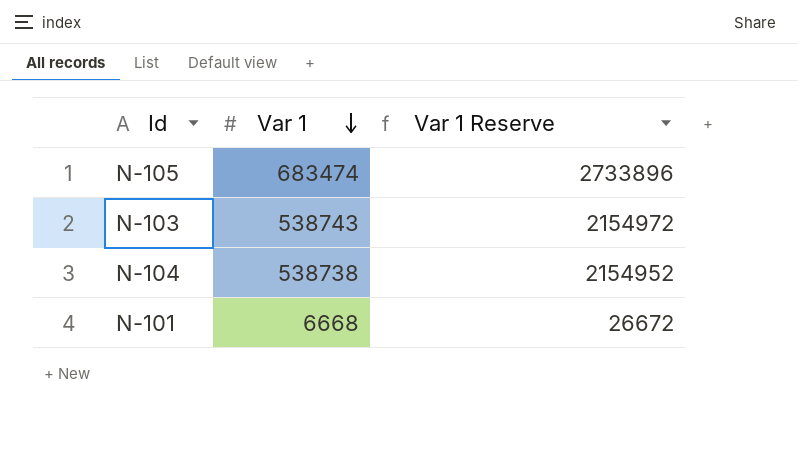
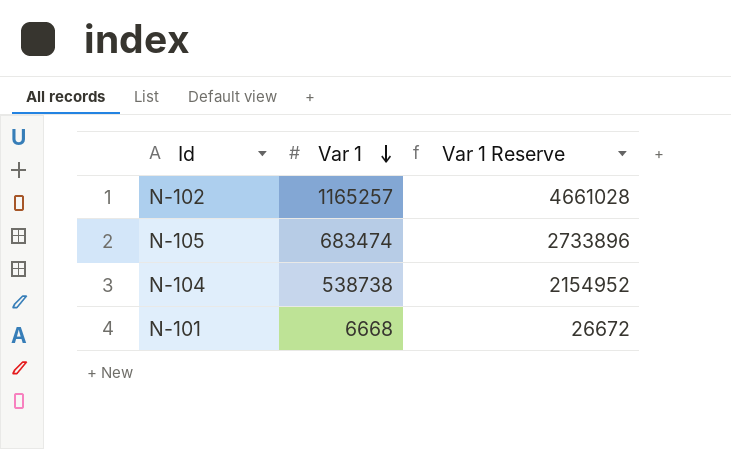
row N-103: 538743 | 2154972 -> none
row N-102: none -> 1165257 | 4661028

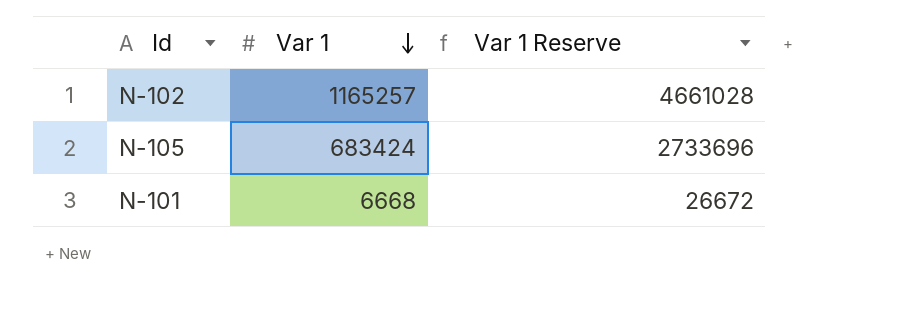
row N-104: 538738 | 2154952 -> none
N-105 | Var 1: 683474 -> 683424
N-105 | Var 1 Reserve: 2733896 -> 2733696

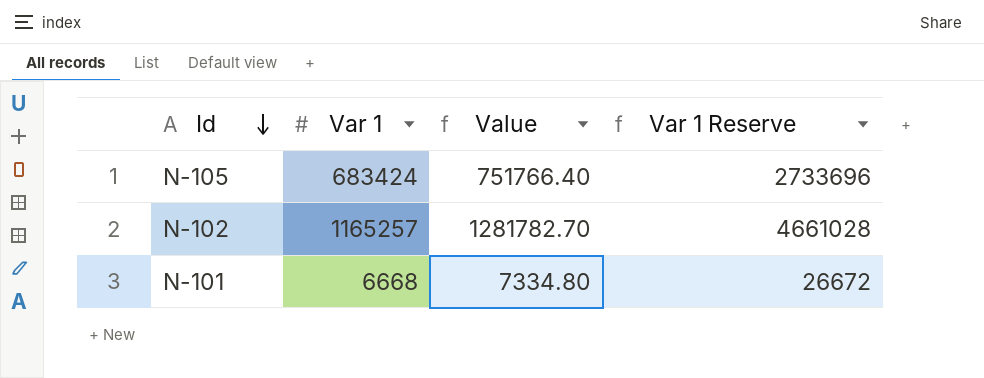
row order: Var 1 descending -> Id descending
column Value | formula: none -> [Var 1] * 1.1

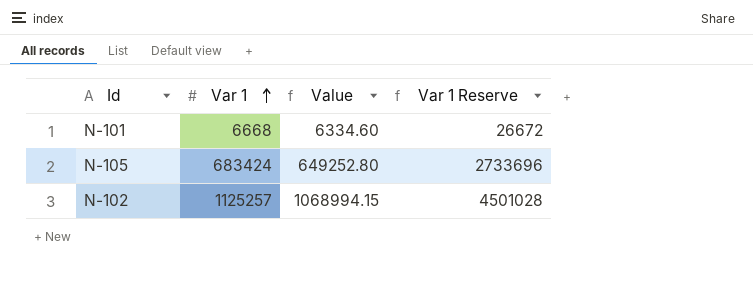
row order: Id descending -> Var 1 ascending
column Value | formula: [Var 1] * 1.1 -> [Var 1] * 0.95
N-102 | Var 1: 1165257 -> 1125257
N-102 | Var 1 Reserve: 4661028 -> 4501028

